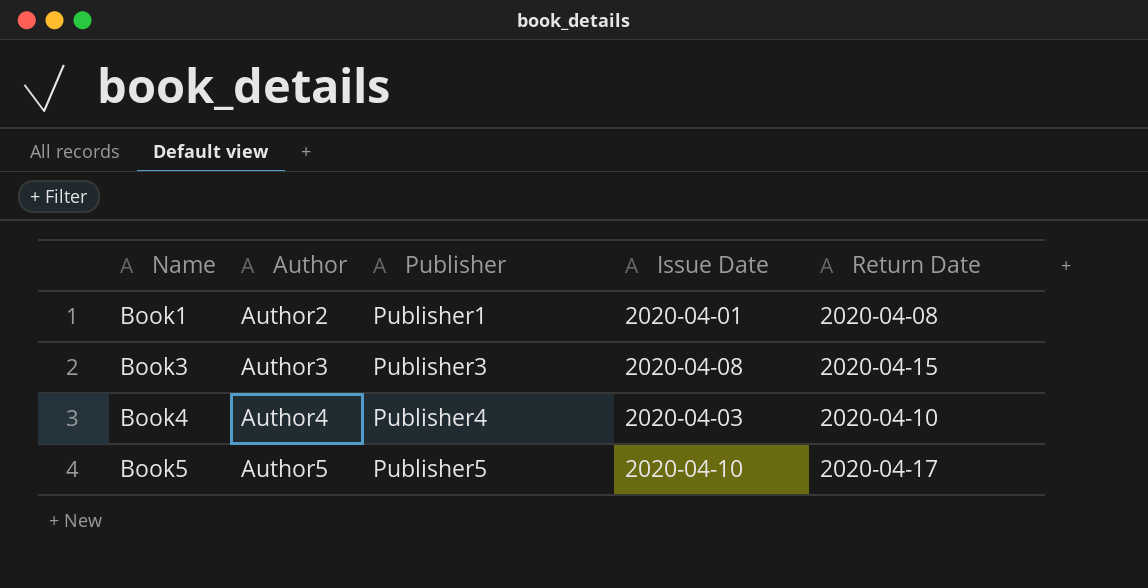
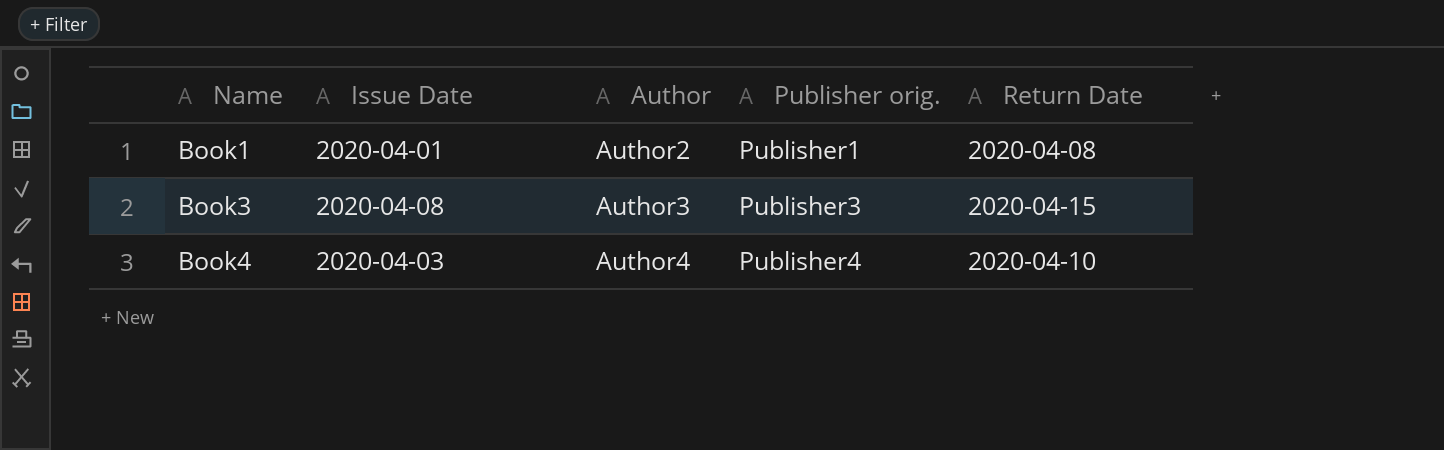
column Issue Date | position: 4 -> 2
column name: Publisher -> Publisher orig.
row Book5: Author5 | Publisher5 | 2020-04-10 | 2020-04-17 -> none

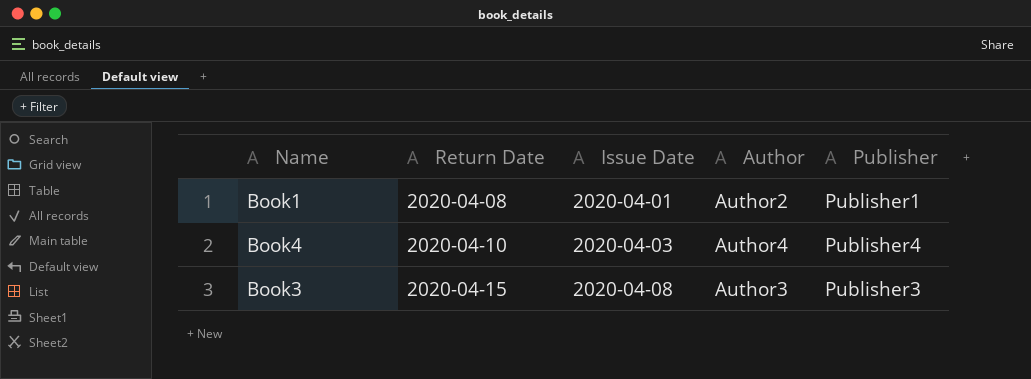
row order: Name ascending -> Return Date ascending
column Return Date | position: 5 -> 2
column name: Publisher orig. -> Publisher

